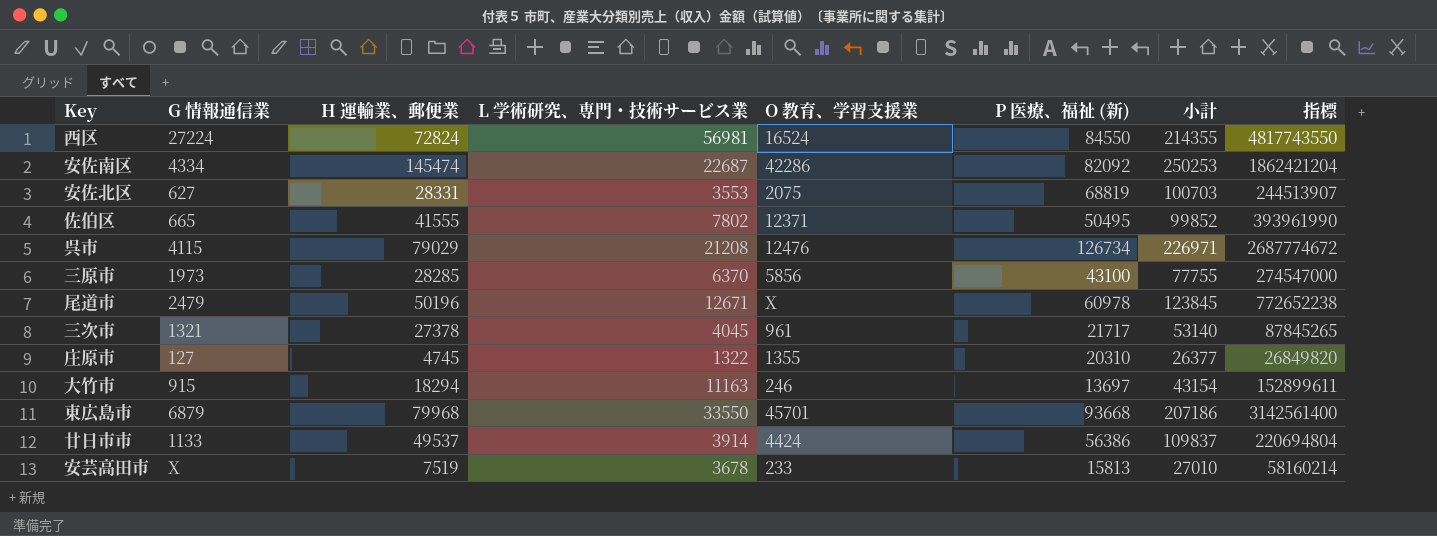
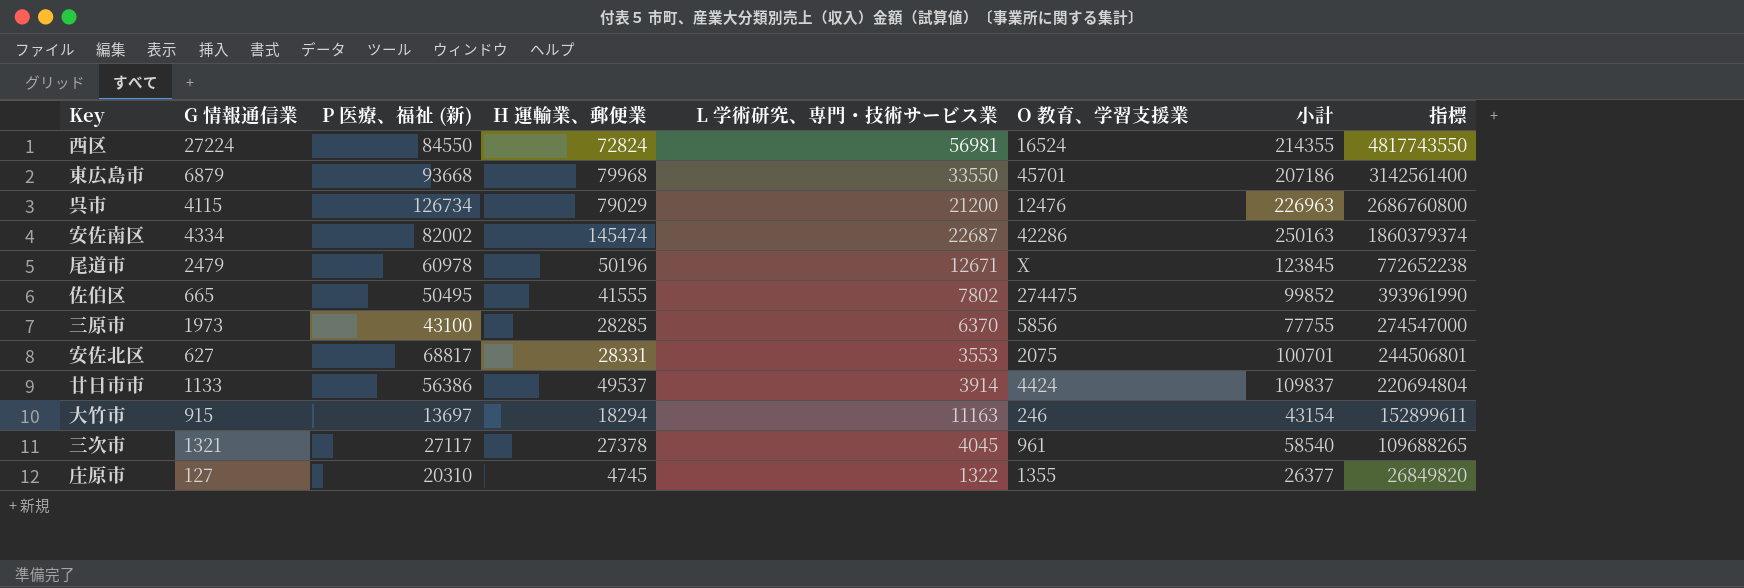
row order: none -> 指標 descending
column P 医療、福祉 (新) | position: 6 -> 3
row 安芸高田市: X | 7519 | 3678 | 233 | 15813 | 27010 | 58160214 -> none
呉市 | L 学術研究、専門・技術サービス業: 21208 -> 21200
呉市 | 小計: 226971 -> 226963
呉市 | 指標: 2687774672 -> 2686760800
安佐南区 | P 医療、福祉 (新): 82092 -> 82002
安佐南区 | 小計: 250253 -> 250163
安佐南区 | 指標: 1862421204 -> 1860379374
佐伯区 | O 教育、学習支援業: 12371 -> 274475
安佐北区 | P 医療、福祉 (新): 68819 -> 68817
安佐北区 | 小計: 100703 -> 100701
安佐北区 | 指標: 244513907 -> 244506801
三次市 | P 医療、福祉 (新): 21717 -> 27117
三次市 | 小計: 53140 -> 58540
三次市 | 指標: 87845265 -> 109688265

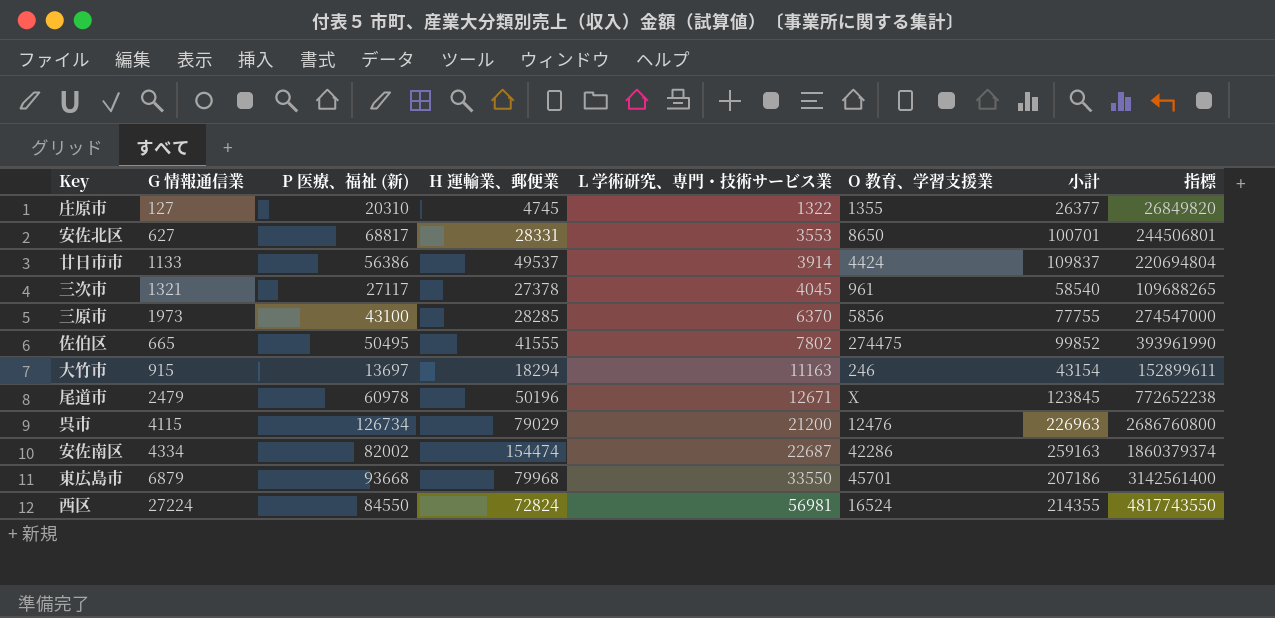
row order: 指標 descending -> L 学術研究、専門・技術サービス業 ascending
安佐北区 | O 教育、学習支援業: 2075 -> 8650
安佐南区 | H 運輸業、郵便業: 145474 -> 154474
安佐南区 | 小計: 250163 -> 259163

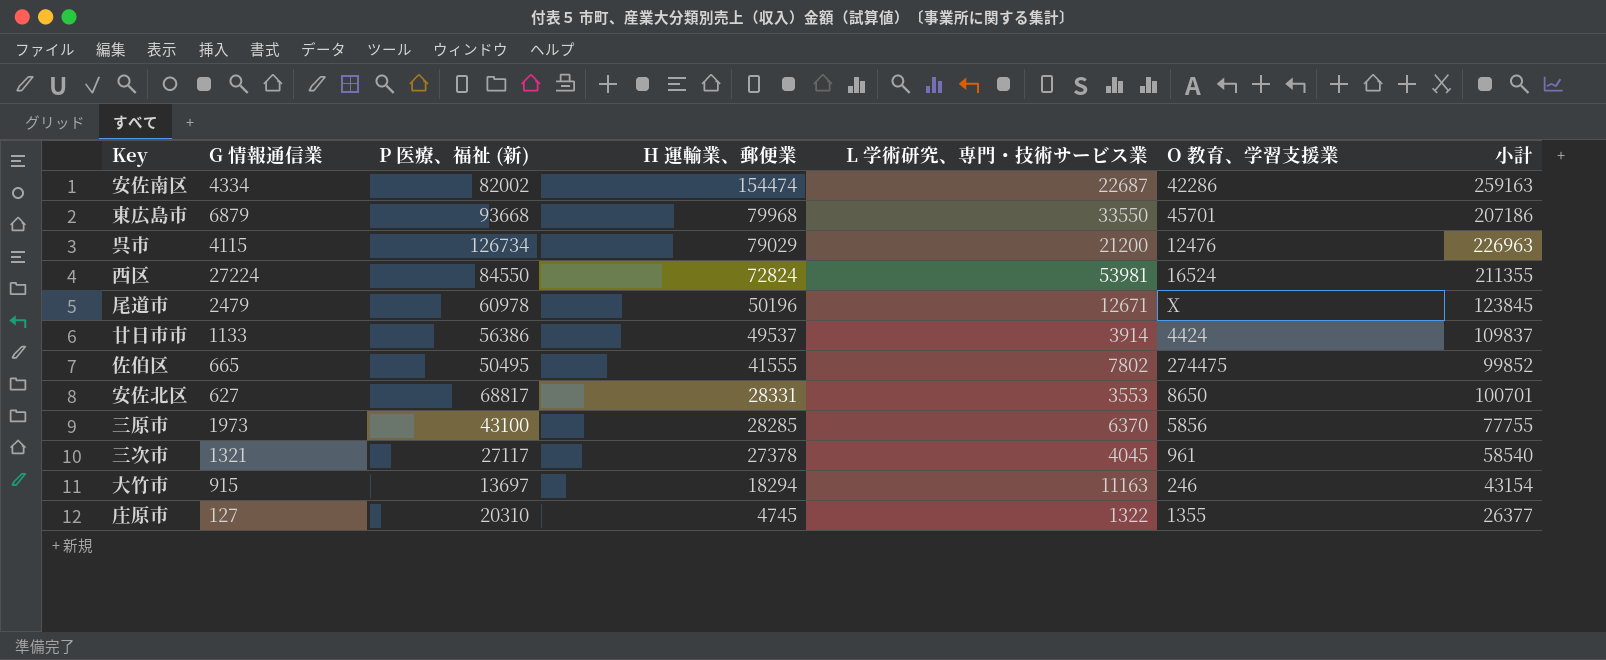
row order: L 学術研究、専門・技術サービス業 ascending -> H 運輸業、郵便業 descending
column 指標 | formula: [P 医療、福祉 (新)] * [L 学術研究、専門・技術サービス業] -> none
西区 | L 学術研究、専門・技術サービス業: 56981 -> 53981
西区 | 小計: 214355 -> 211355

